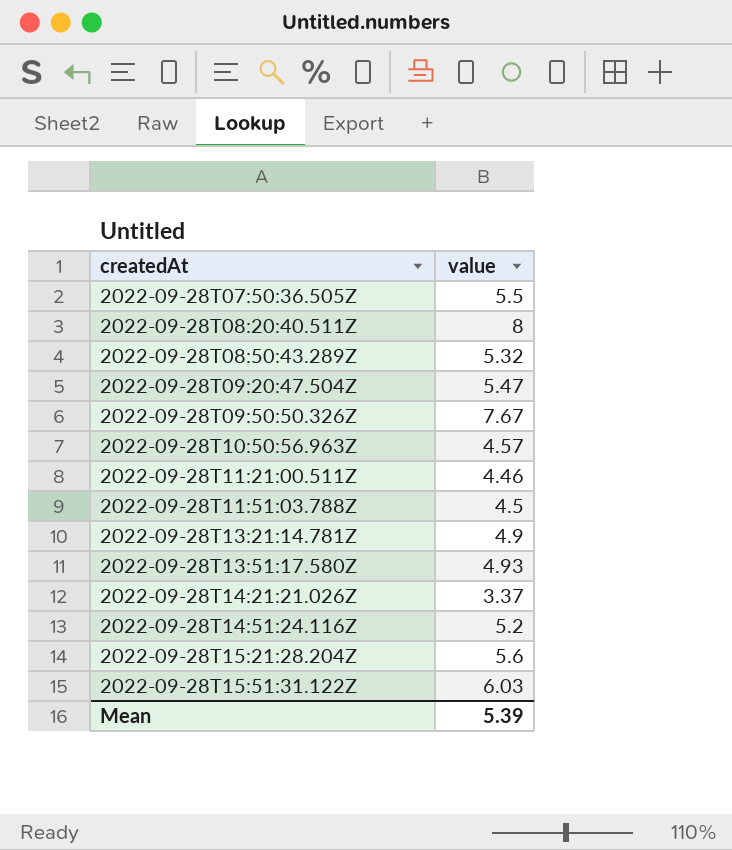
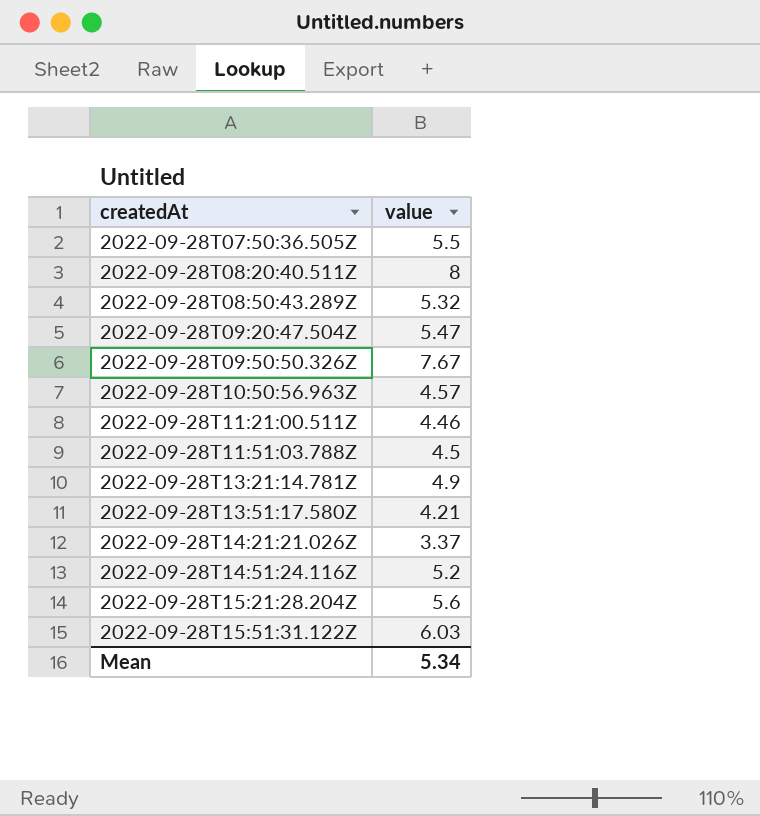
2022-09-28T13:51:17.580Z | value: 4.93 -> 4.21
Mean | value: 5.39 -> 5.34

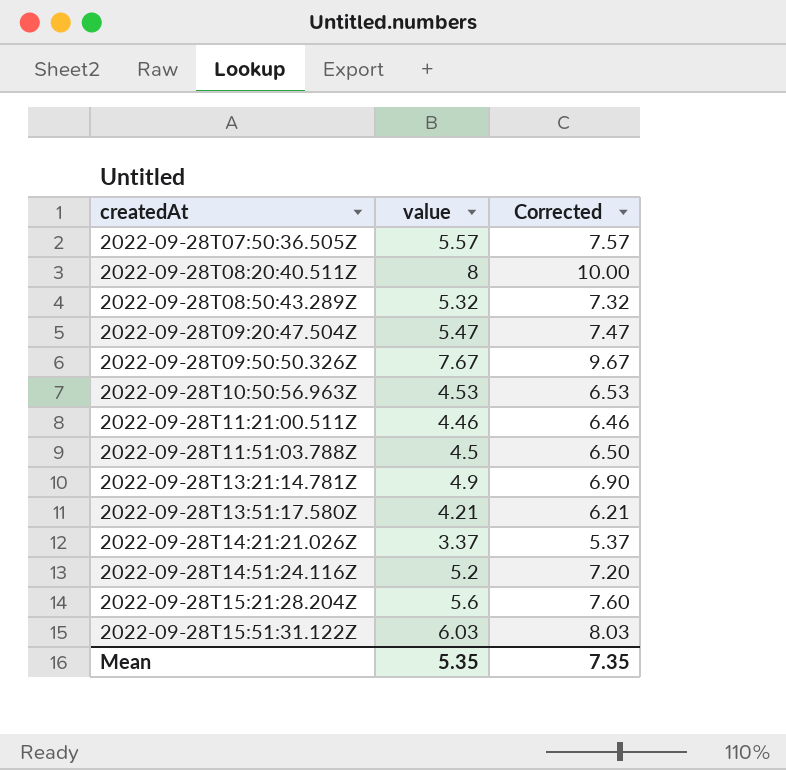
column Corrected | formula: none -> [value] + 2
2022-09-28T07:50:36.505Z | value: 5.5 -> 5.57
2022-09-28T10:50:56.963Z | value: 4.57 -> 4.53
Mean | value: 5.34 -> 5.35

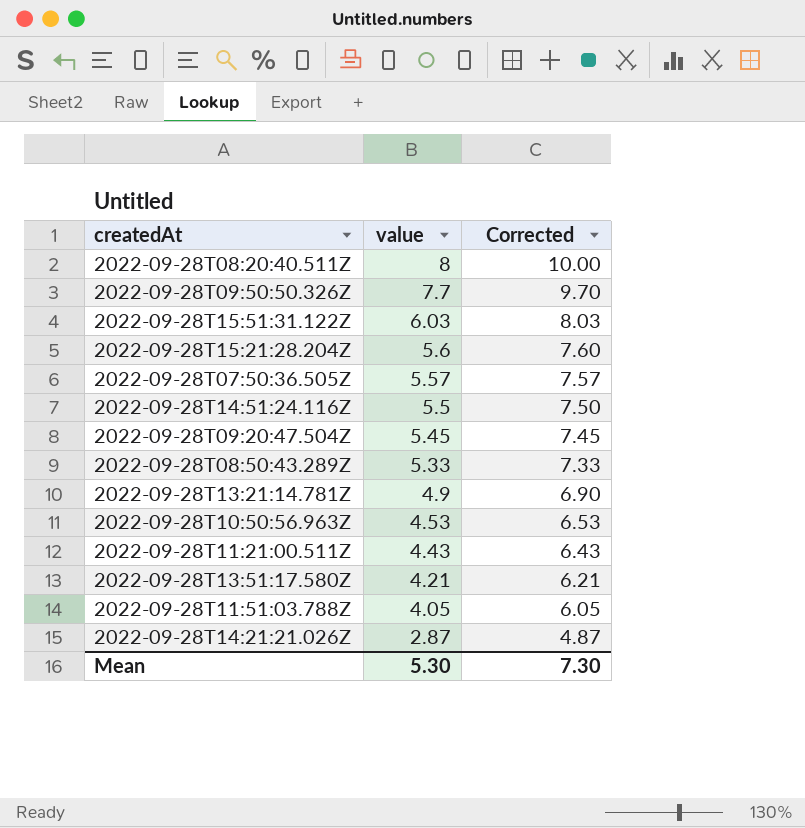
row order: createdAt ascending -> value descending
2022-09-28T09:50:50.326Z | value: 7.67 -> 7.7
2022-09-28T09:50:50.326Z | Corrected: 9.67 -> 9.70
2022-09-28T14:51:24.116Z | value: 5.2 -> 5.5
2022-09-28T14:51:24.116Z | Corrected: 7.20 -> 7.50
2022-09-28T09:20:47.504Z | value: 5.47 -> 5.45
2022-09-28T09:20:47.504Z | Corrected: 7.47 -> 7.45
2022-09-28T08:50:43.289Z | value: 5.32 -> 5.33
2022-09-28T08:50:43.289Z | Corrected: 7.32 -> 7.33
2022-09-28T11:21:00.511Z | value: 4.46 -> 4.43
2022-09-28T11:21:00.511Z | Corrected: 6.46 -> 6.43
2022-09-28T11:51:03.788Z | value: 4.5 -> 4.05
2022-09-28T11:51:03.788Z | Corrected: 6.50 -> 6.05
2022-09-28T14:21:21.026Z | value: 3.37 -> 2.87
2022-09-28T14:21:21.026Z | Corrected: 5.37 -> 4.87
Mean | value: 5.35 -> 5.30
Mean | Corrected: 7.35 -> 7.30

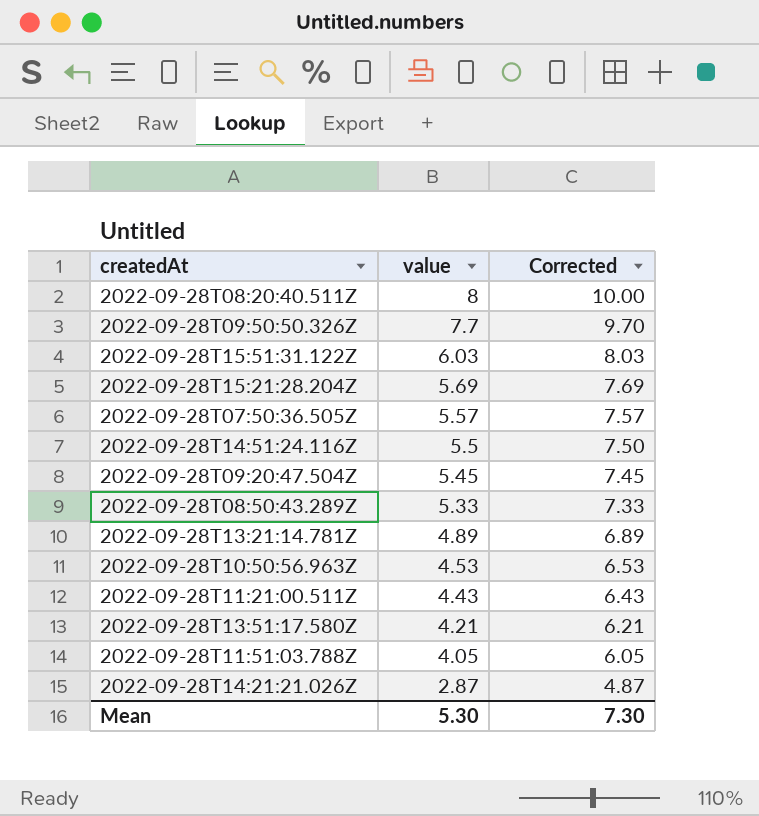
2022-09-28T15:21:28.204Z | value: 5.6 -> 5.69
2022-09-28T15:21:28.204Z | Corrected: 7.60 -> 7.69
2022-09-28T13:21:14.781Z | value: 4.9 -> 4.89
2022-09-28T13:21:14.781Z | Corrected: 6.90 -> 6.89

